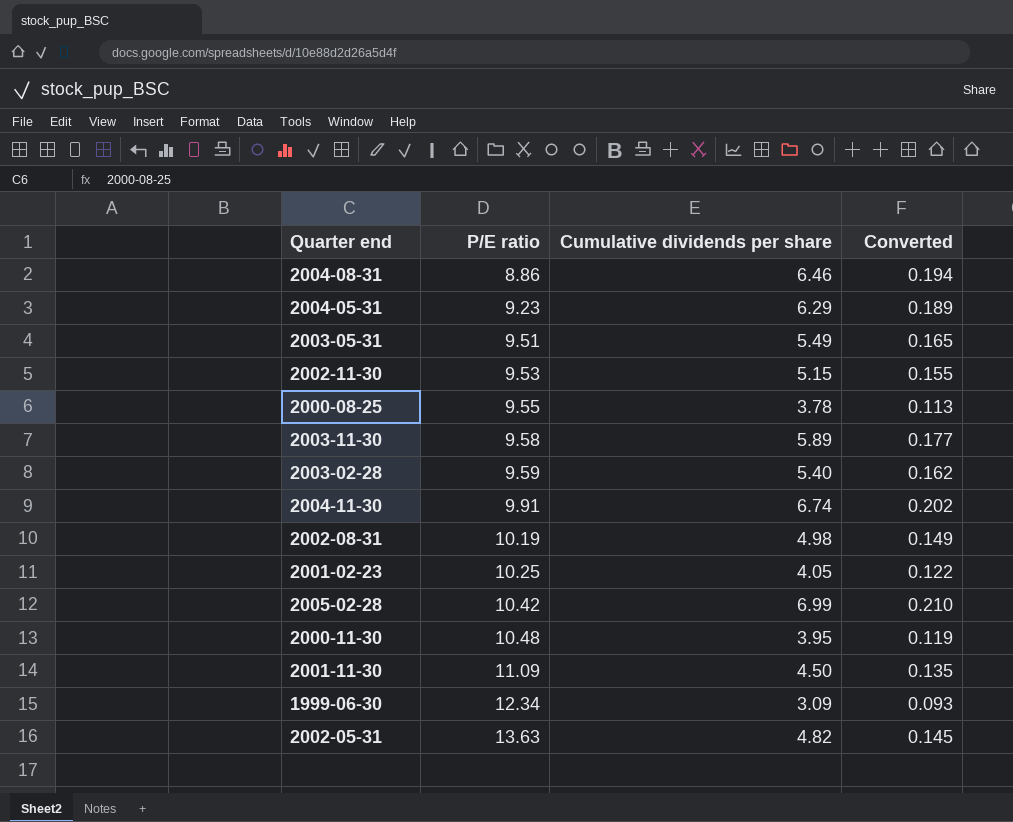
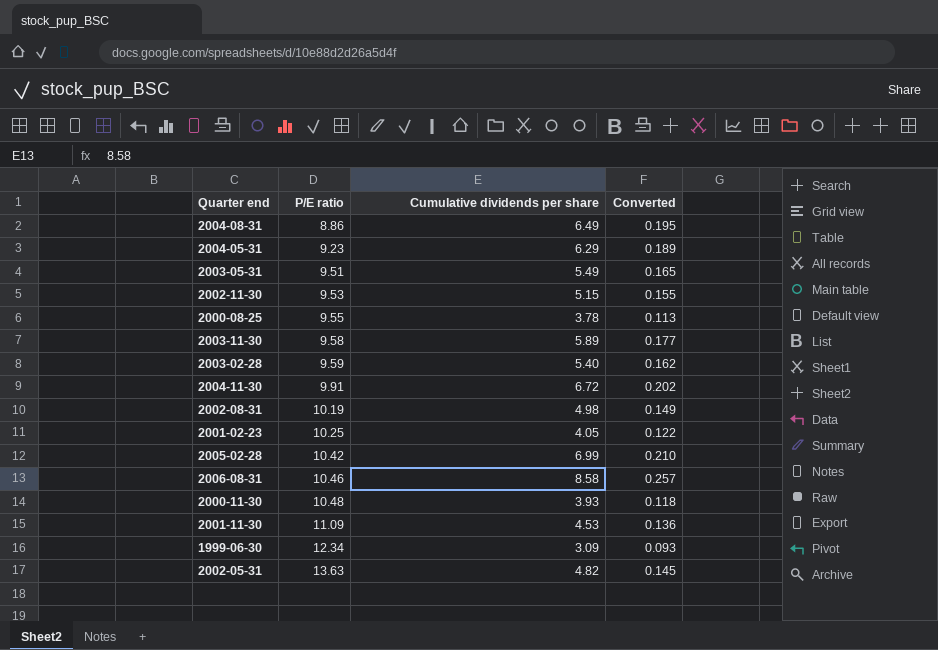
2004-08-31 | Cumulative dividends per share: 6.46 -> 6.49
2004-08-31 | Converted: 0.194 -> 0.195
2004-11-30 | Cumulative dividends per share: 6.74 -> 6.72
row 2006-08-31: none -> 10.46 | 8.58 | 0.257
2000-11-30 | Cumulative dividends per share: 3.95 -> 3.93
2000-11-30 | Converted: 0.119 -> 0.118
2001-11-30 | Cumulative dividends per share: 4.50 -> 4.53
2001-11-30 | Converted: 0.135 -> 0.136

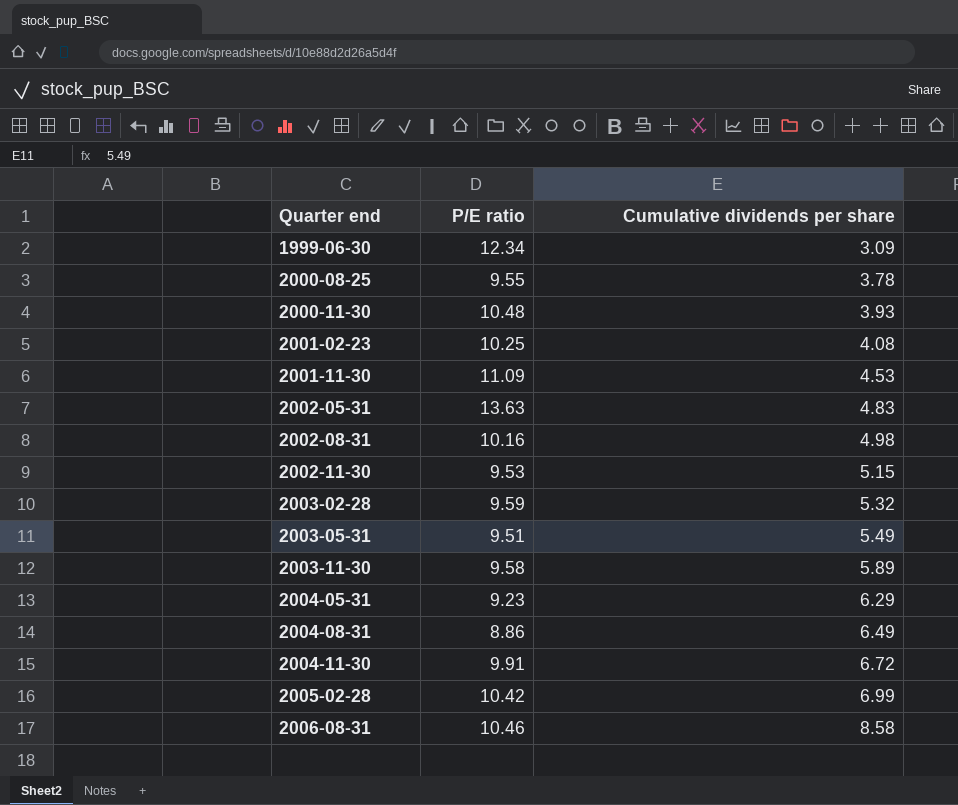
row order: P/E ratio ascending -> Quarter end ascending
column Converted | formula: [Cumulative dividends per share] * 0.03 -> none
2001-02-23 | Cumulative dividends per share: 4.05 -> 4.08
2002-05-31 | Cumulative dividends per share: 4.82 -> 4.83
2002-08-31 | P/E ratio: 10.19 -> 10.16
2003-02-28 | Cumulative dividends per share: 5.40 -> 5.32

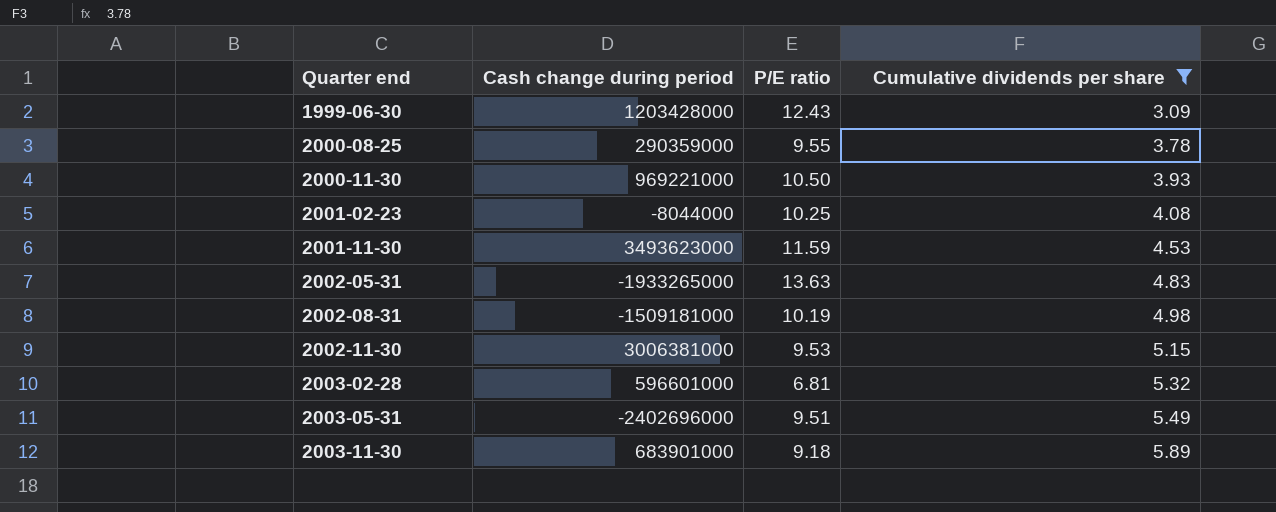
filter: none -> Cumulative dividends per share <= 5.89
column Cash change during period | position: none -> 2
1999-06-30 | P/E ratio: 12.34 -> 12.43
2000-11-30 | P/E ratio: 10.48 -> 10.50
2001-11-30 | P/E ratio: 11.09 -> 11.59
2002-08-31 | P/E ratio: 10.16 -> 10.19
2003-02-28 | P/E ratio: 9.59 -> 6.81
2003-11-30 | P/E ratio: 9.58 -> 9.18

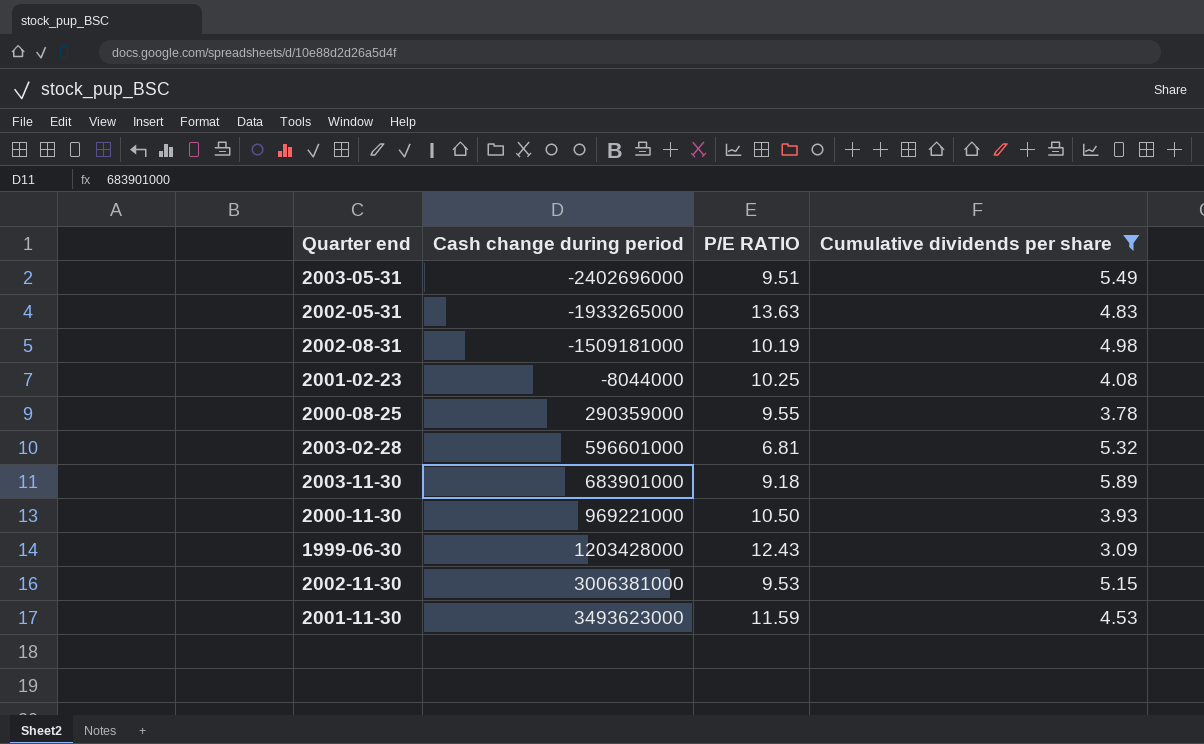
row order: Quarter end ascending -> Cash change during period ascending
column name: P/E ratio -> P/E RATIO

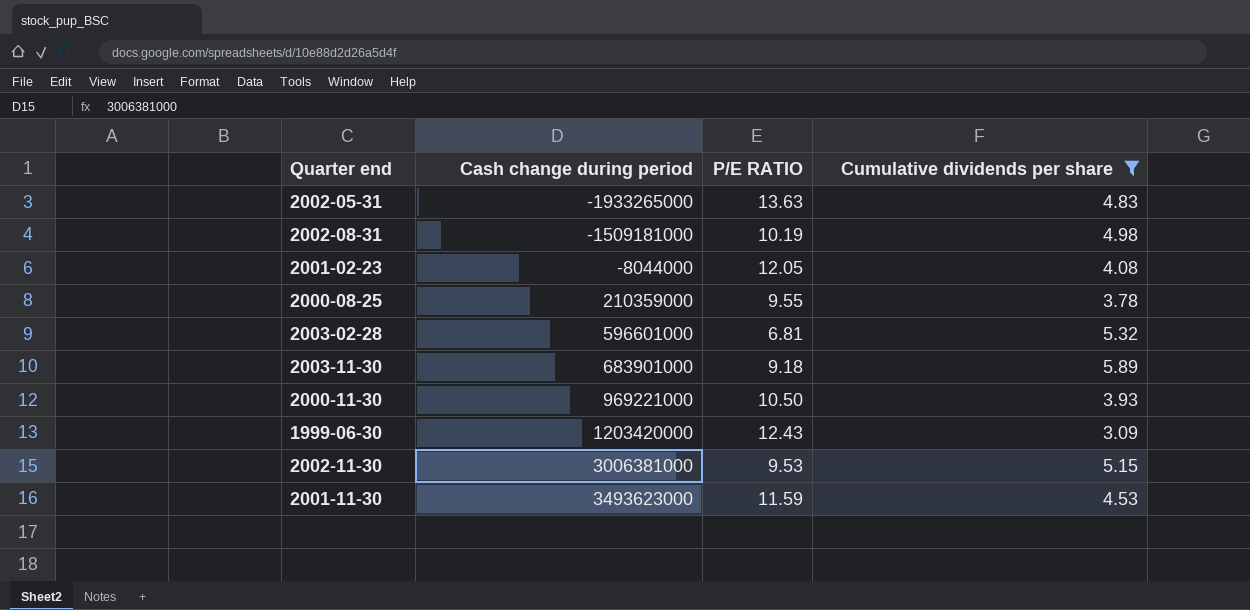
row 2003-05-31: -2402696000 | 9.51 | 5.49 -> none
2001-02-23 | P/E RATIO: 10.25 -> 12.05
2000-08-25 | Cash change during period: 290359000 -> 210359000
1999-06-30 | Cash change during period: 1203428000 -> 1203420000

